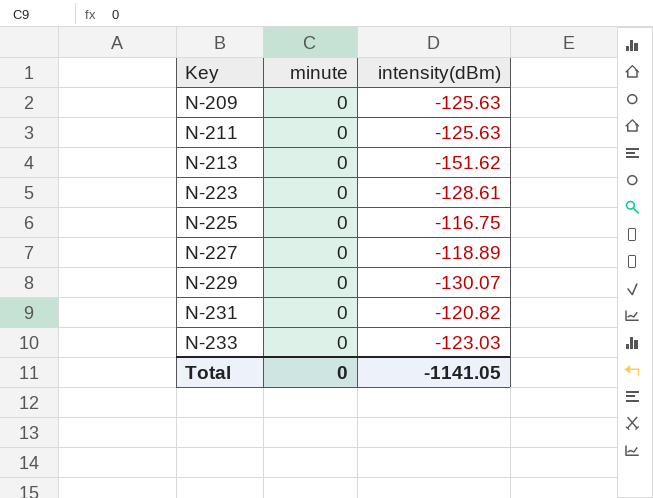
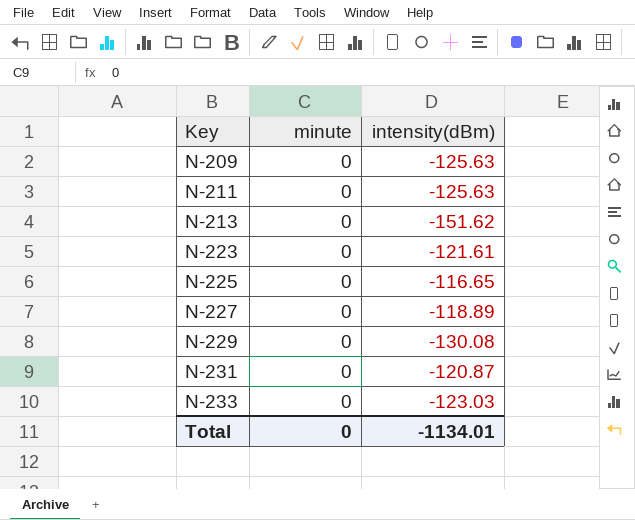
N-223 | intensity(dBm): -128.61 -> -121.61
N-225 | intensity(dBm): -116.75 -> -116.65
N-229 | intensity(dBm): -130.07 -> -130.08
N-231 | intensity(dBm): -120.82 -> -120.87
Total | intensity(dBm): -1141.05 -> -1134.01

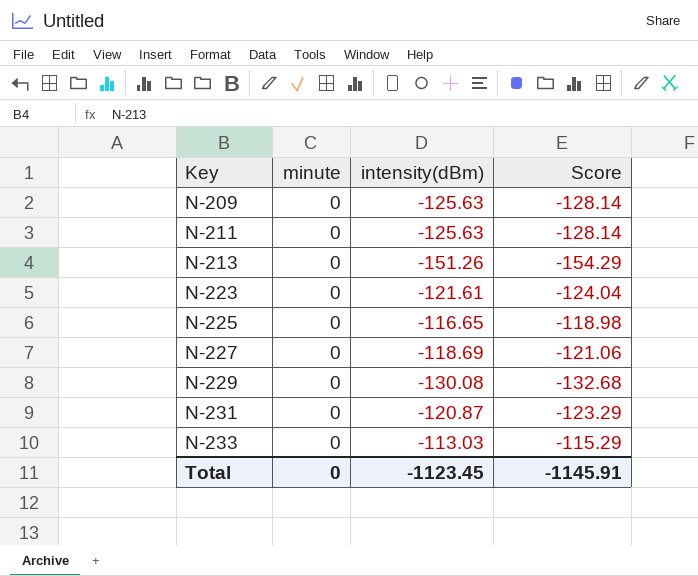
column Score | formula: none -> [intensity(dBm)] * 1.02
N-213 | intensity(dBm): -151.62 -> -151.26
N-227 | intensity(dBm): -118.89 -> -118.69
N-233 | intensity(dBm): -123.03 -> -113.03
Total | intensity(dBm): -1134.01 -> -1123.45

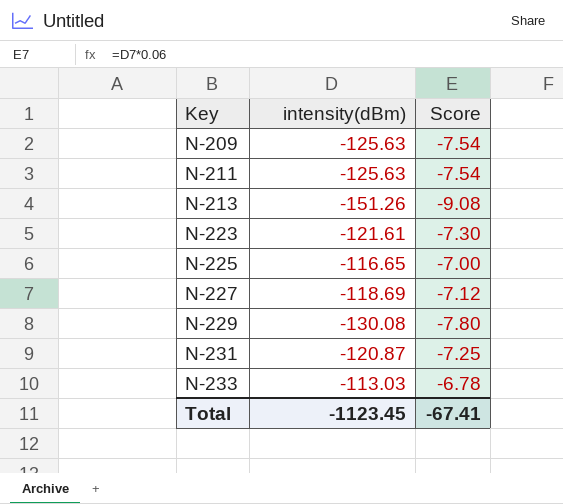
column minute | position: 2 -> none
column Score | formula: [intensity(dBm)] * 1.02 -> [intensity(dBm)] * 0.06
Total | Score: -1145.91 -> -67.41

